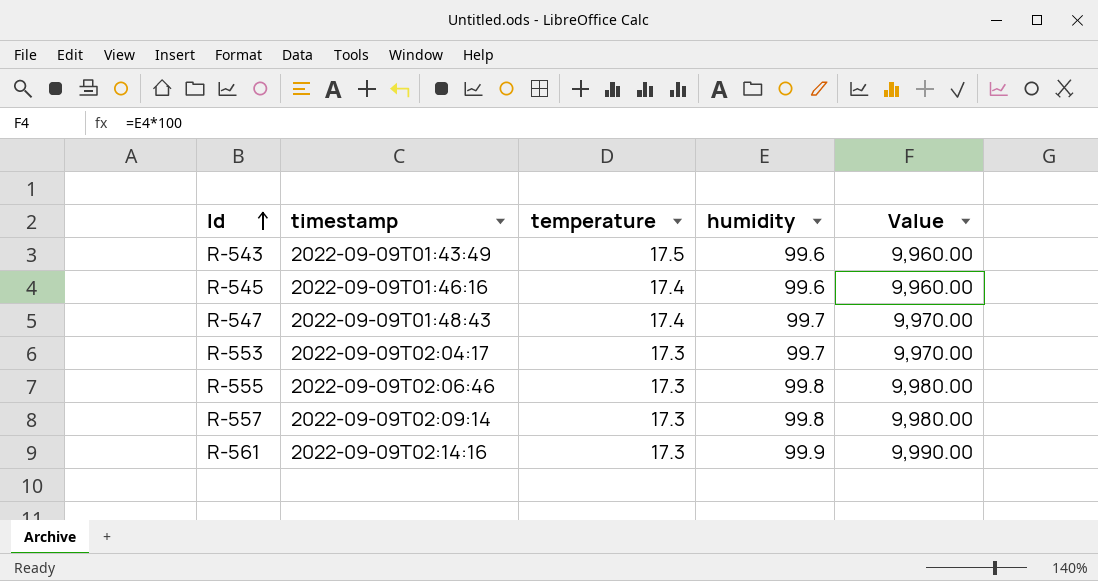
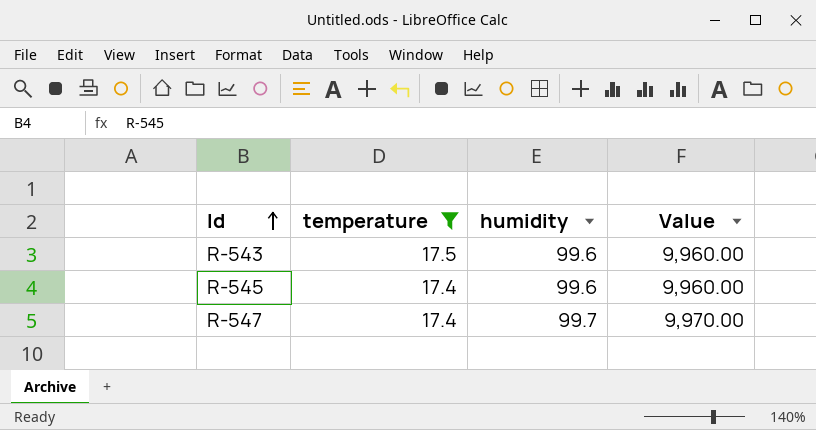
filter: none -> temperature != 17.3
column timestamp | position: 2 -> none

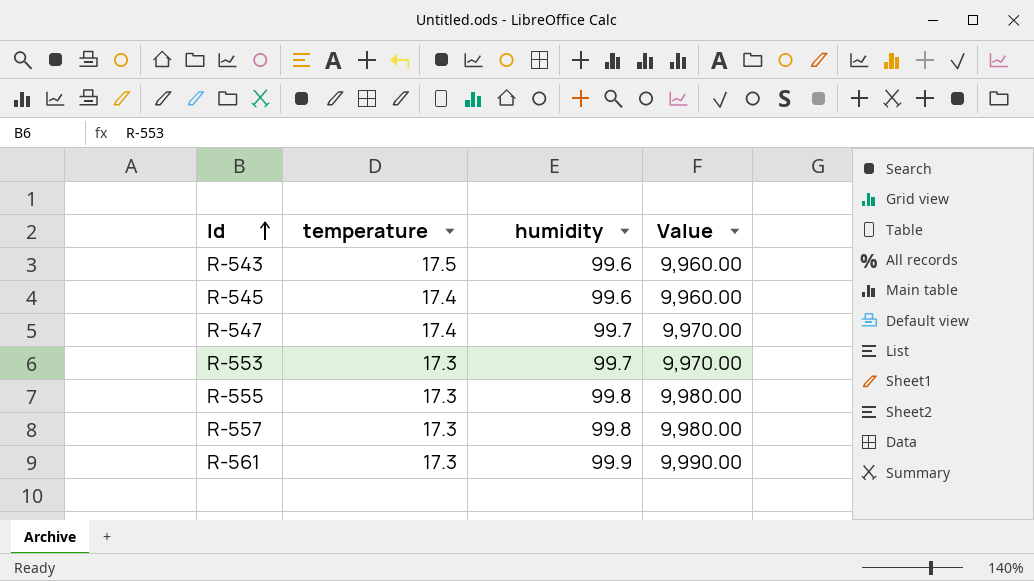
filter: temperature != 17.3 -> none

